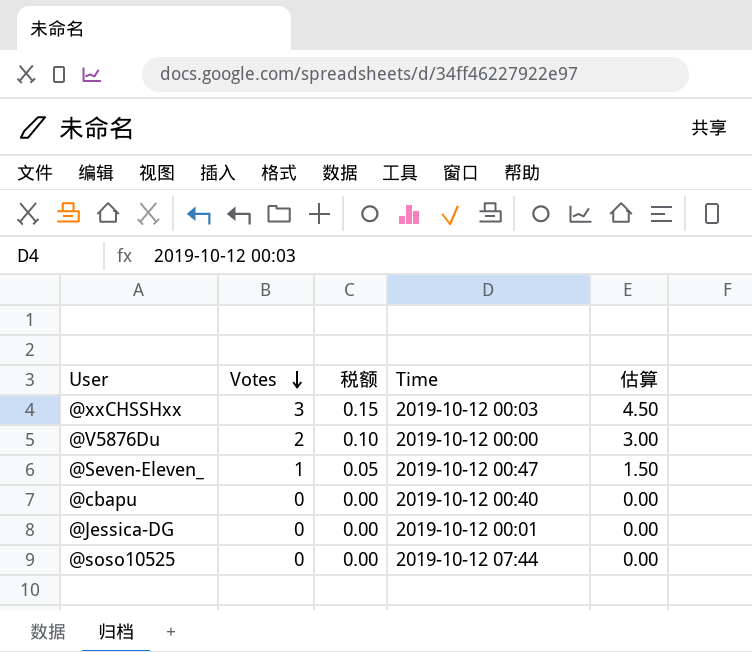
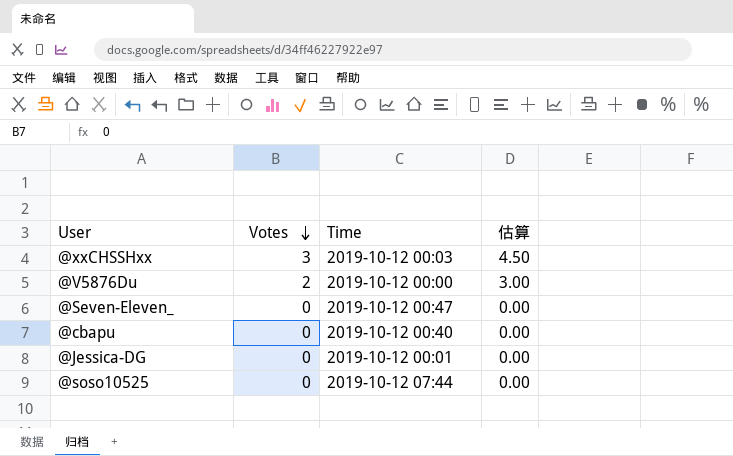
column 税额 | formula: [Votes] * 0.05 -> none
@Seven-Eleven_ | Votes: 1 -> 0
@Seven-Eleven_ | 估算: 1.50 -> 0.00

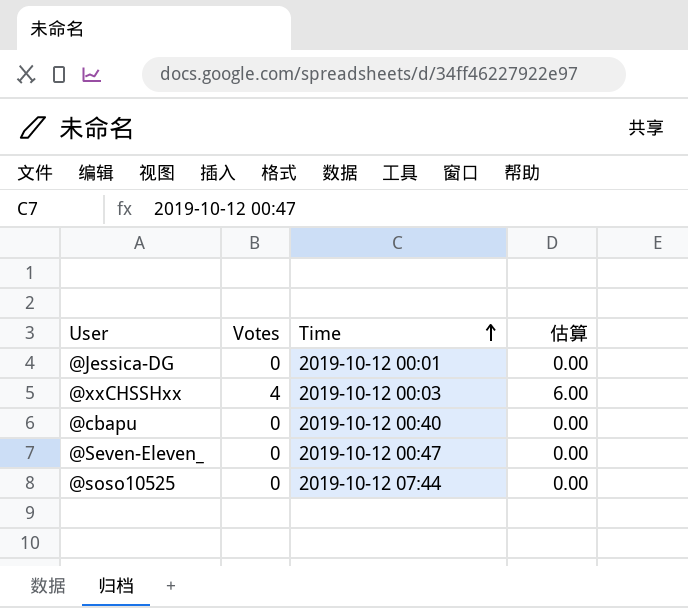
row order: Votes descending -> Time ascending
row @V5876Du: 2 | 2019-10-12 00:00 | 3.00 -> none
@xxCHSSHxx | Votes: 3 -> 4
@xxCHSSHxx | 估算: 4.50 -> 6.00

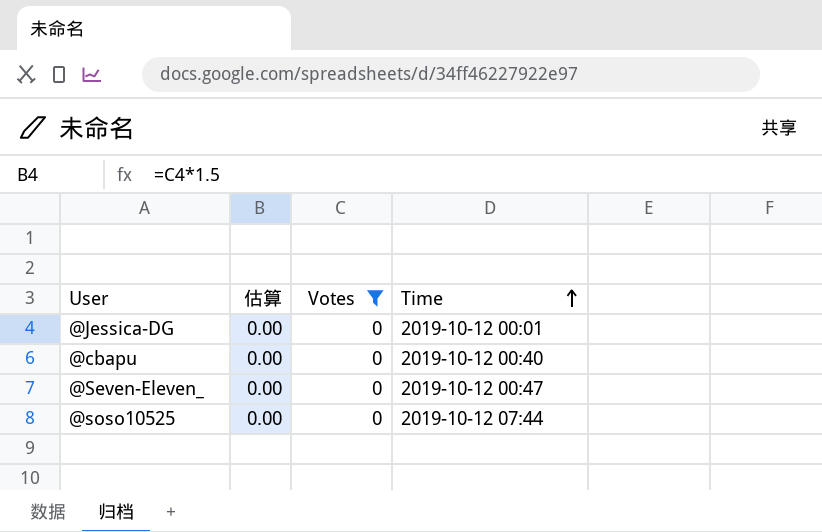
filter: none -> Votes = 0
column 估算 | position: 4 -> 2

